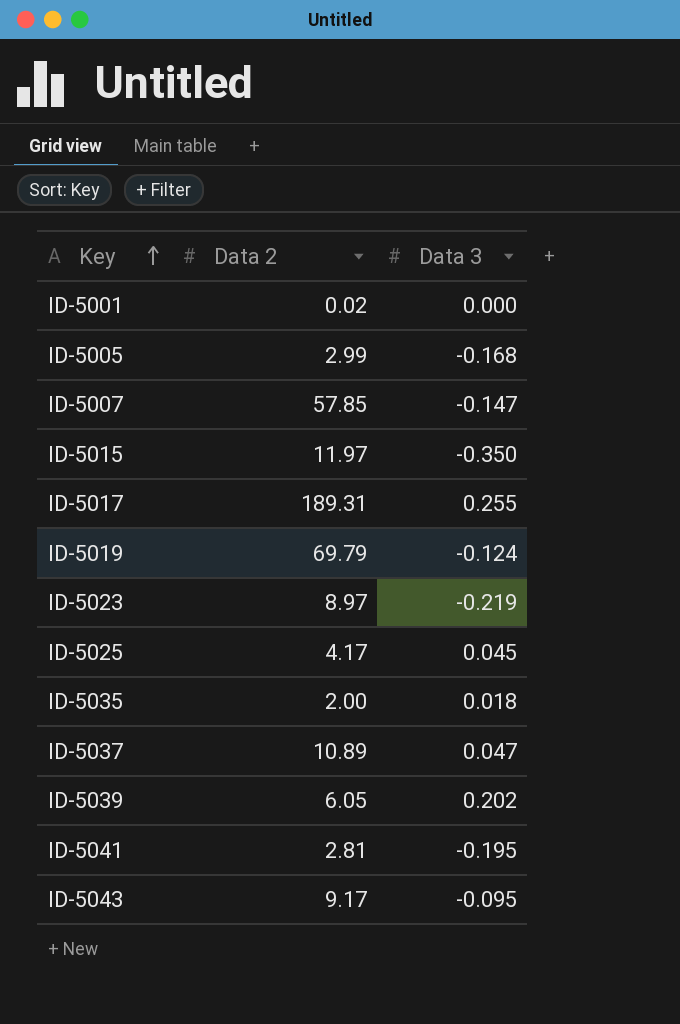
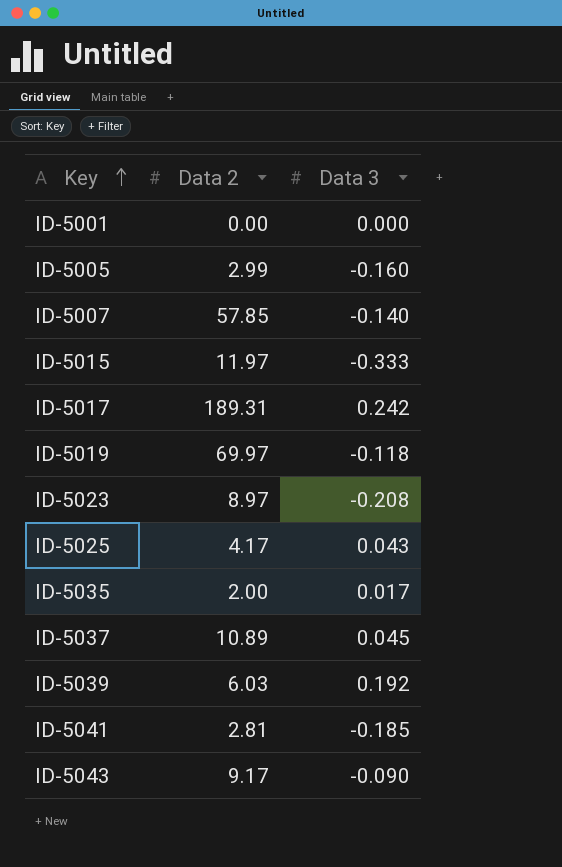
ID-5001 | Data 2: 0.02 -> 0.00
ID-5005 | Data 3: -0.168 -> -0.160
ID-5007 | Data 3: -0.147 -> -0.140
ID-5015 | Data 3: -0.350 -> -0.333
ID-5017 | Data 3: 0.255 -> 0.242
ID-5019 | Data 2: 69.79 -> 69.97
ID-5019 | Data 3: -0.124 -> -0.118
ID-5023 | Data 3: -0.219 -> -0.208
ID-5025 | Data 3: 0.045 -> 0.043
ID-5035 | Data 3: 0.018 -> 0.017
ID-5037 | Data 3: 0.047 -> 0.045
ID-5039 | Data 2: 6.05 -> 6.03
ID-5039 | Data 3: 0.202 -> 0.192
ID-5041 | Data 3: -0.195 -> -0.185
ID-5043 | Data 3: -0.095 -> -0.090

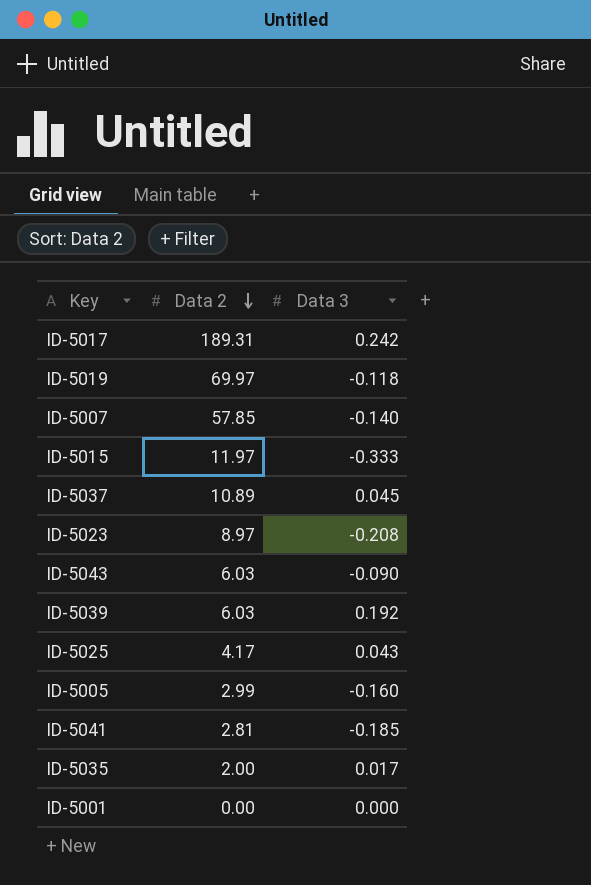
row order: Key ascending -> Data 2 descending
ID-5043 | Data 2: 9.17 -> 6.03

